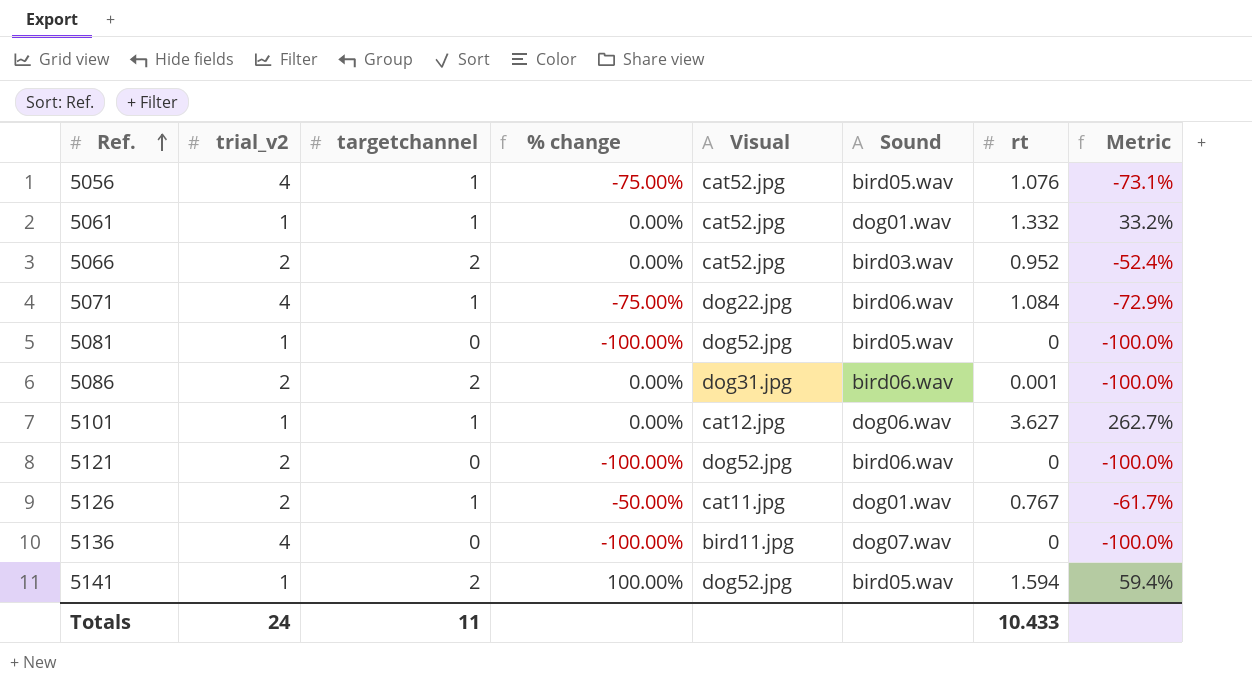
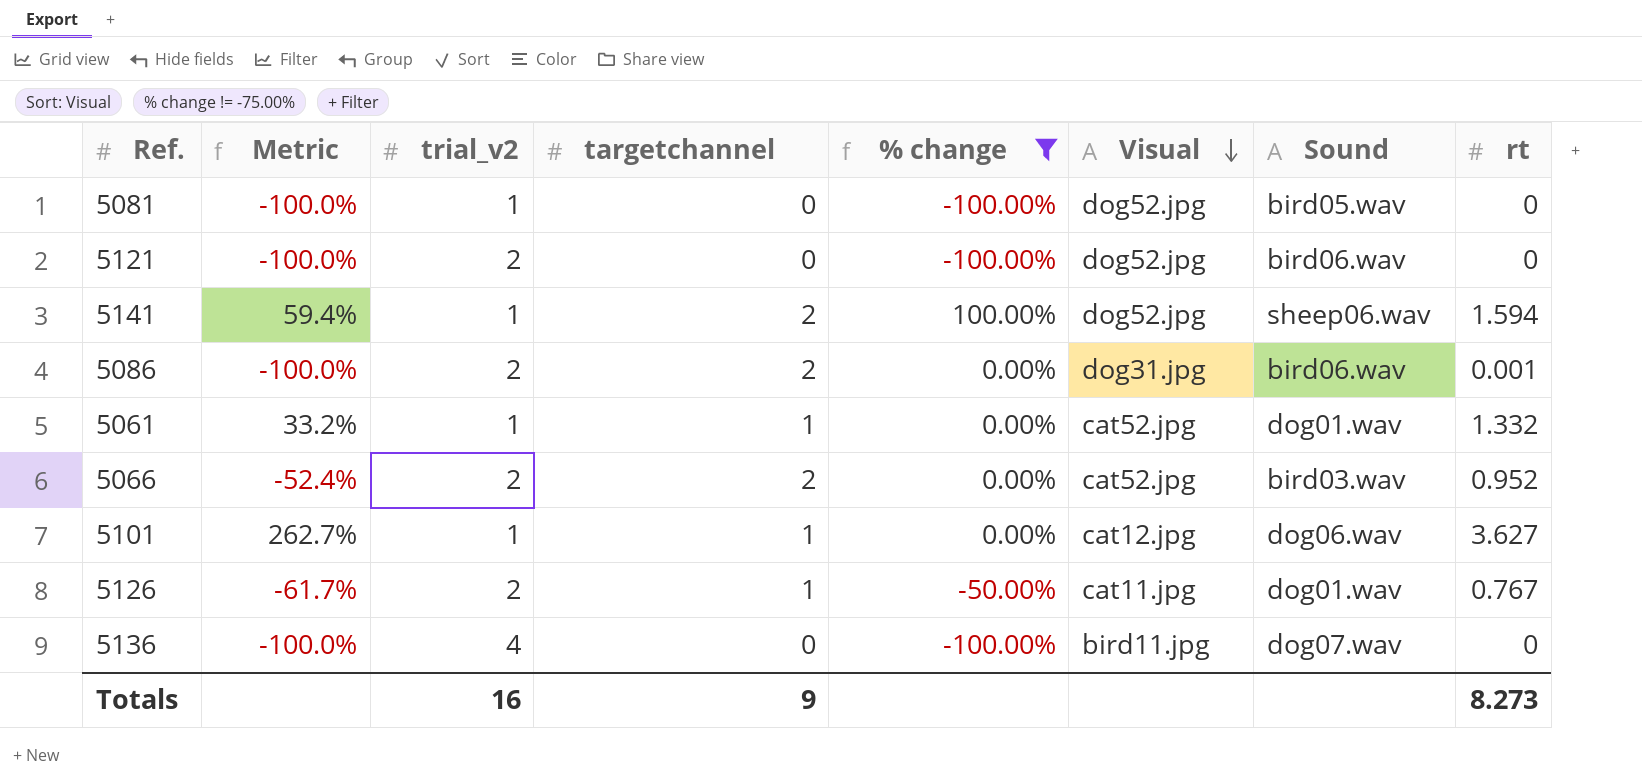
filter: none -> % change != -75.00%
row order: Ref. ascending -> Visual descending
column Metric | position: 8 -> 2
5141 | Sound: bird05.wav -> sheep06.wav
Totals | trial_v2: 24 -> 16
Totals | targetchannel: 11 -> 9
Totals | rt: 10.433 -> 8.273

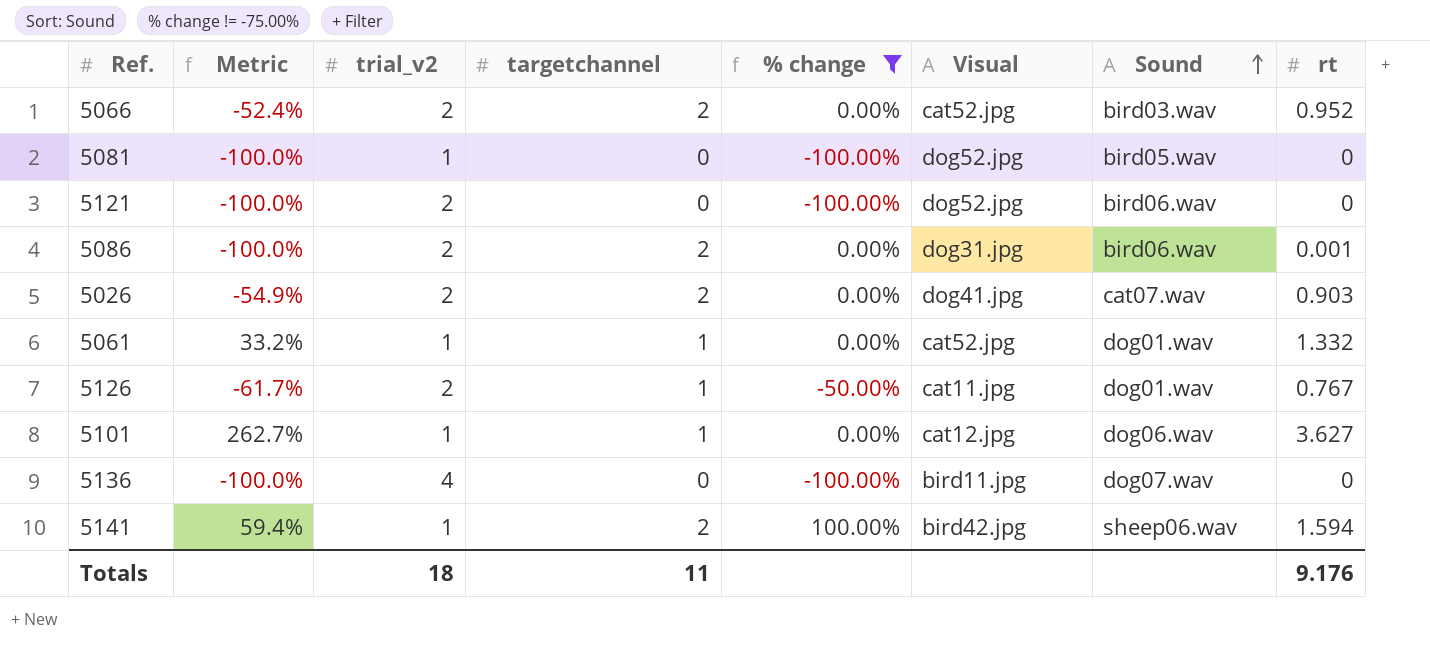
row order: Visual descending -> Sound ascending
row 5026: none -> -54.9% | 2 | 2 | 0.00% | dog41.jpg | cat07.wav | 0.903
5141 | Visual: dog52.jpg -> bird42.jpg
Totals | trial_v2: 16 -> 18
Totals | targetchannel: 9 -> 11
Totals | rt: 8.273 -> 9.176

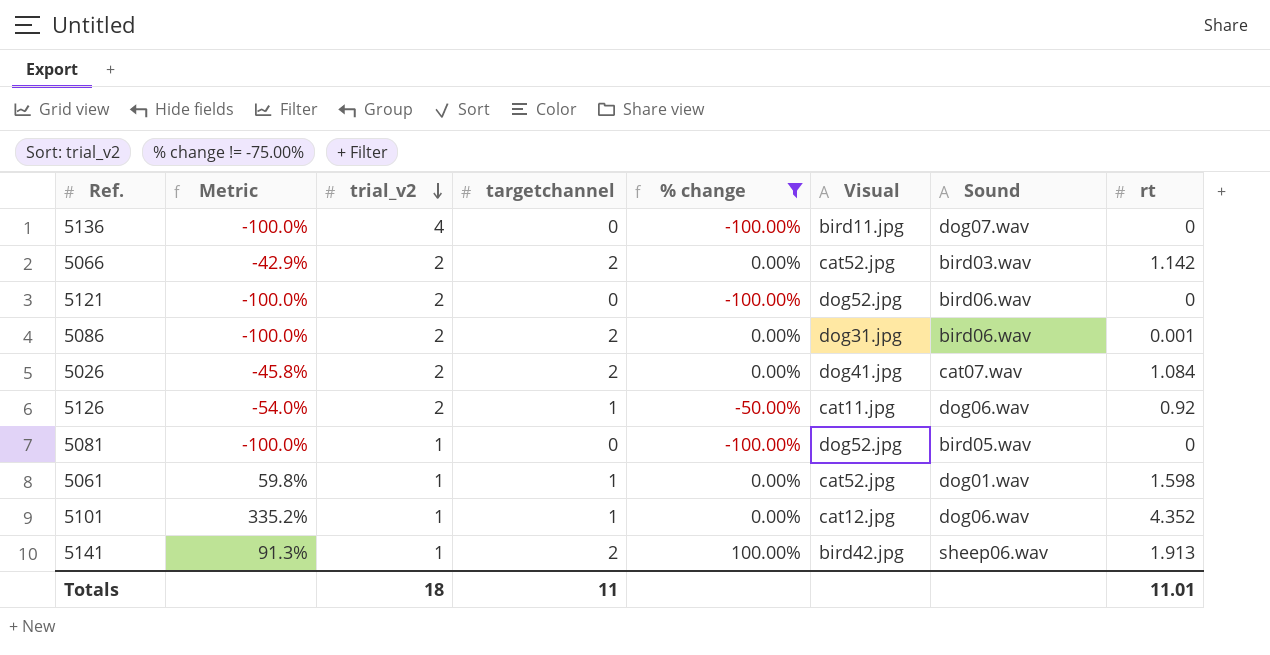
row order: Sound ascending -> trial_v2 descending
5066 | Metric: -52.4% -> -42.9%
5066 | rt: 0.952 -> 1.142
5026 | Metric: -54.9% -> -45.8%
5026 | rt: 0.903 -> 1.084
5126 | Metric: -61.7% -> -54.0%
5126 | Sound: dog01.wav -> dog06.wav
5126 | rt: 0.767 -> 0.92
5061 | Metric: 33.2% -> 59.8%
5061 | rt: 1.332 -> 1.598
5101 | Metric: 262.7% -> 335.2%
5101 | rt: 3.627 -> 4.352
5141 | Metric: 59.4% -> 91.3%
5141 | rt: 1.594 -> 1.913
Totals | rt: 9.176 -> 11.01

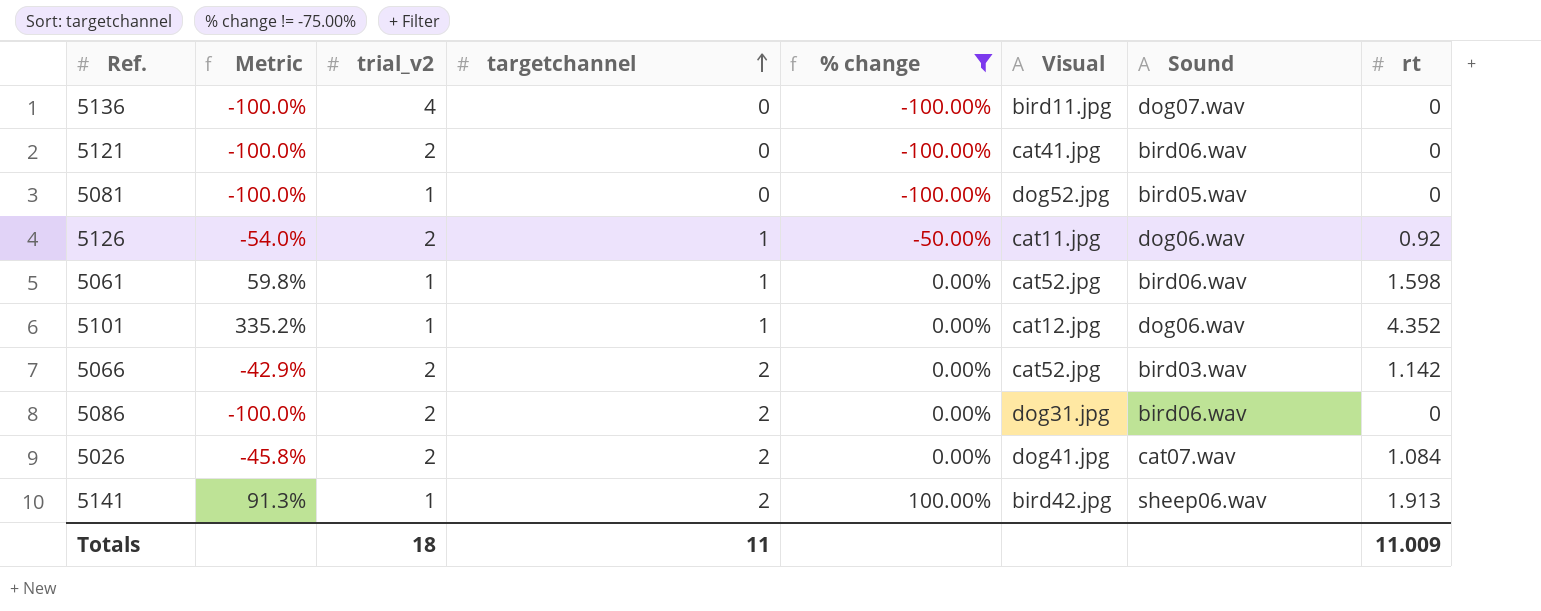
row order: trial_v2 descending -> targetchannel ascending
5121 | Visual: dog52.jpg -> cat41.jpg
5061 | Sound: dog01.wav -> bird06.wav
5086 | rt: 0.001 -> 0
Totals | rt: 11.01 -> 11.009

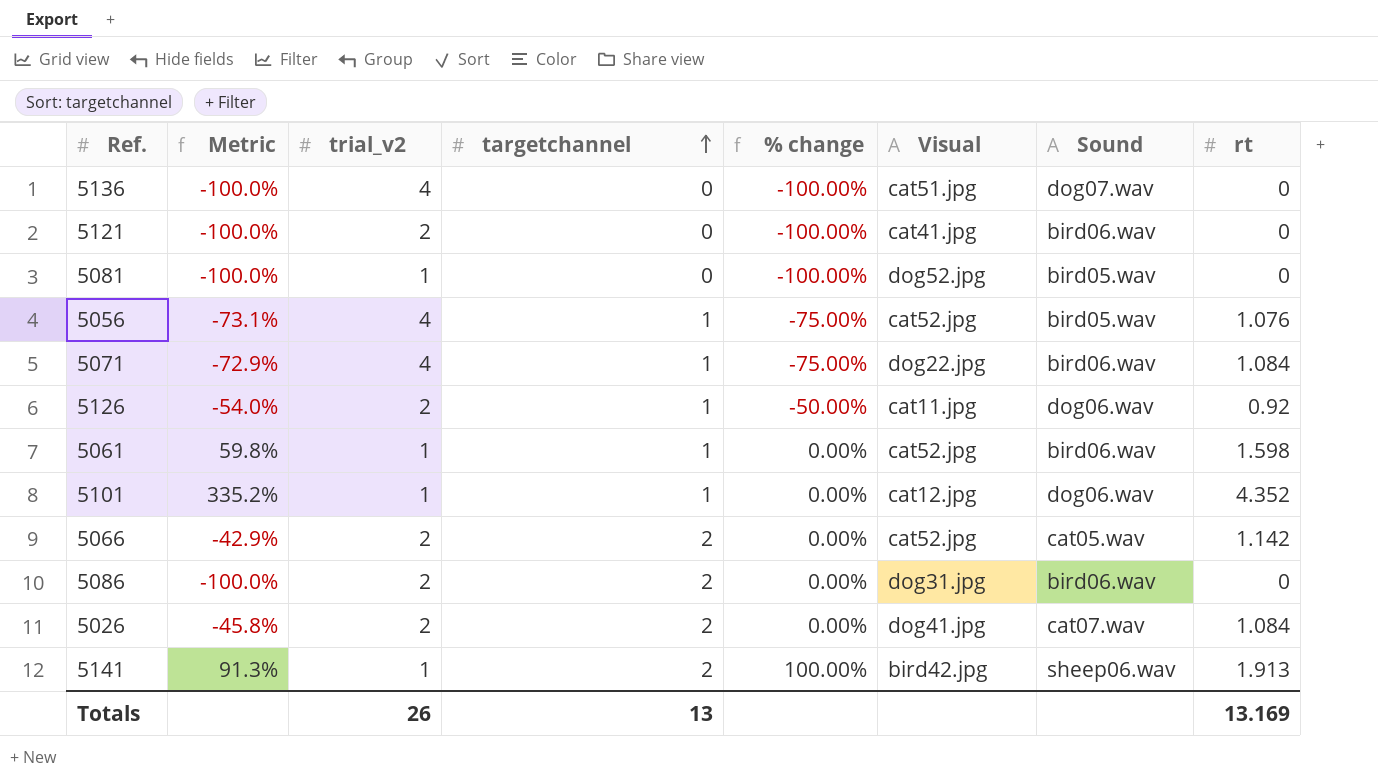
filter: % change != -75.00% -> none
5136 | Visual: bird11.jpg -> cat51.jpg
5066 | Sound: bird03.wav -> cat05.wav
Totals | trial_v2: 18 -> 26
Totals | targetchannel: 11 -> 13
Totals | rt: 11.009 -> 13.169

